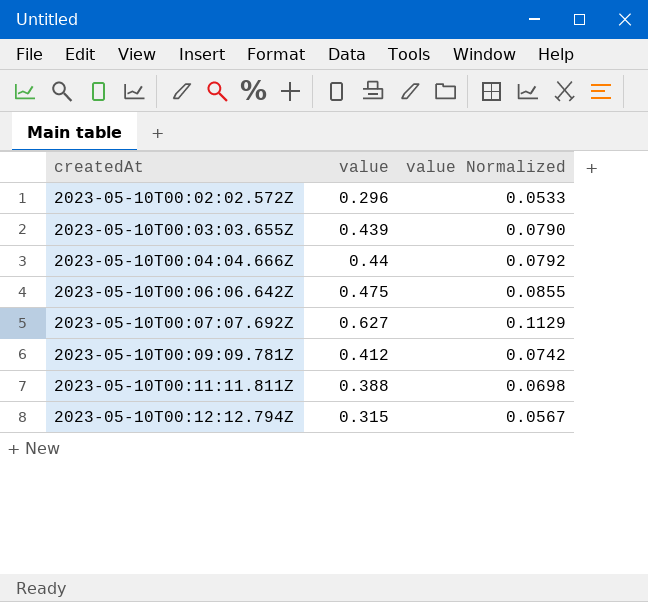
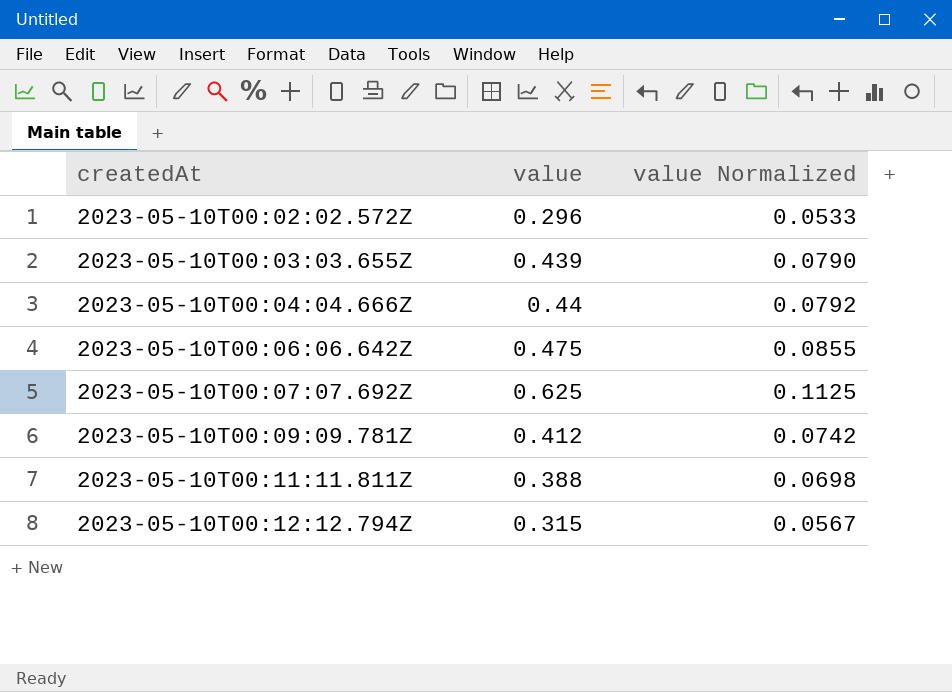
2023-05-10T00:07:07.692Z | value: 0.627 -> 0.625
2023-05-10T00:07:07.692Z | value Normalized: 0.1129 -> 0.1125

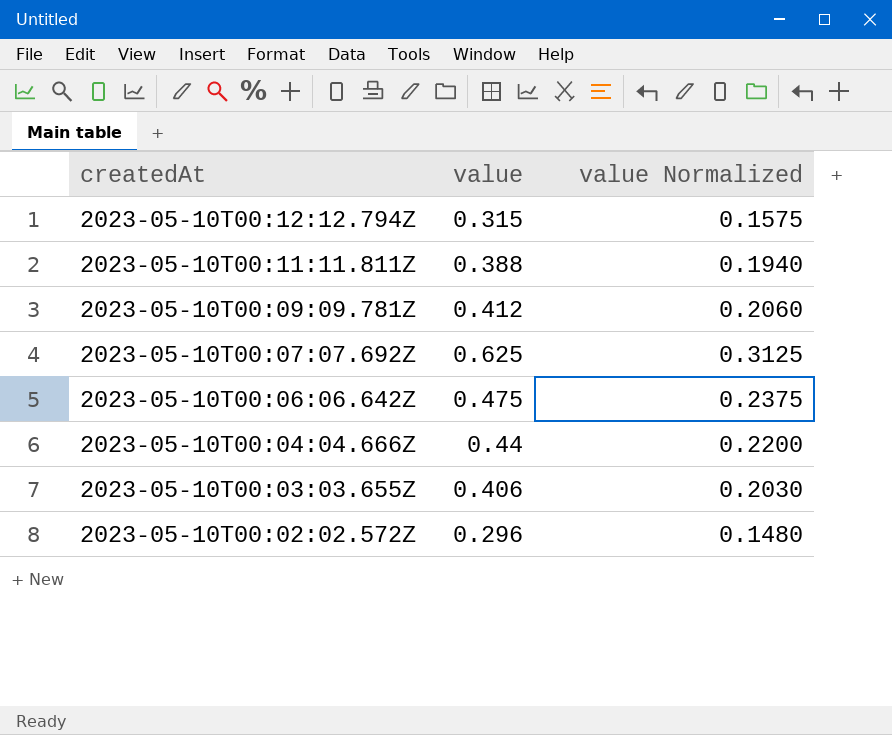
row order: createdAt ascending -> createdAt descending
column value Normalized | formula: [value] * 0.18 -> [value] * 0.5
2023-05-10T00:03:03.655Z | value: 0.439 -> 0.406

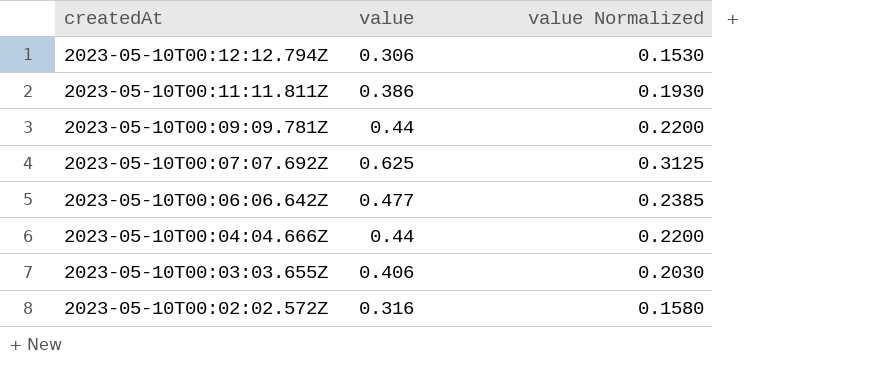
2023-05-10T00:12:12.794Z | value: 0.315 -> 0.306
2023-05-10T00:12:12.794Z | value Normalized: 0.1575 -> 0.1530
2023-05-10T00:11:11.811Z | value: 0.388 -> 0.386
2023-05-10T00:11:11.811Z | value Normalized: 0.1940 -> 0.1930
2023-05-10T00:09:09.781Z | value: 0.412 -> 0.44
2023-05-10T00:09:09.781Z | value Normalized: 0.2060 -> 0.2200
2023-05-10T00:06:06.642Z | value: 0.475 -> 0.477
2023-05-10T00:06:06.642Z | value Normalized: 0.2375 -> 0.2385
2023-05-10T00:02:02.572Z | value: 0.296 -> 0.316
2023-05-10T00:02:02.572Z | value Normalized: 0.1480 -> 0.1580

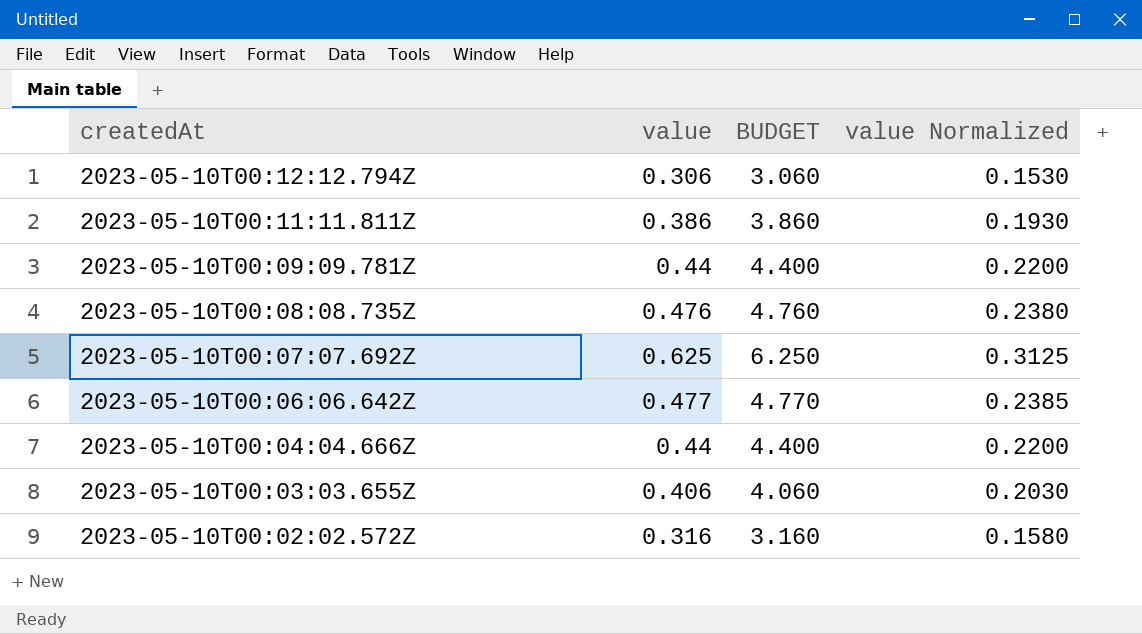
column BUDGET | formula: none -> [value] * 10
row 2023-05-10T00:08:08.735Z: none -> 0.476 | 4.760 | 0.2380

